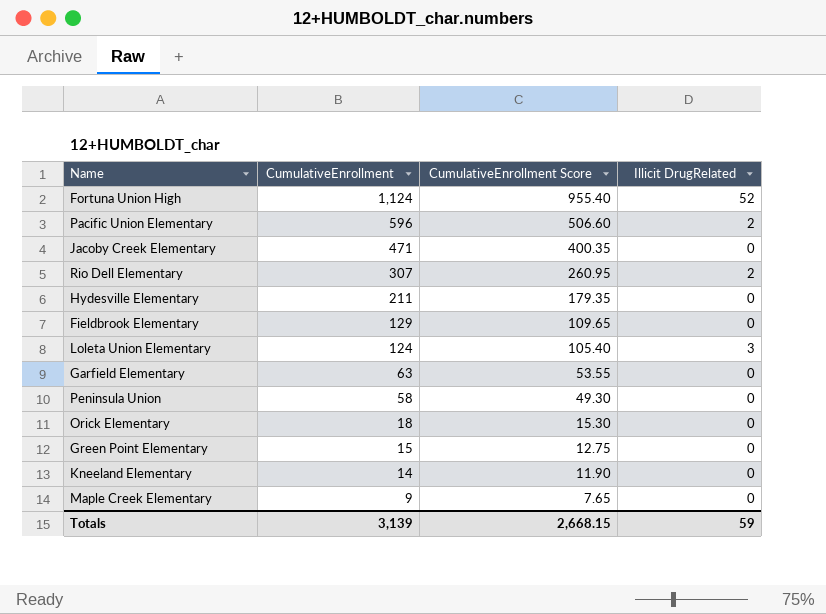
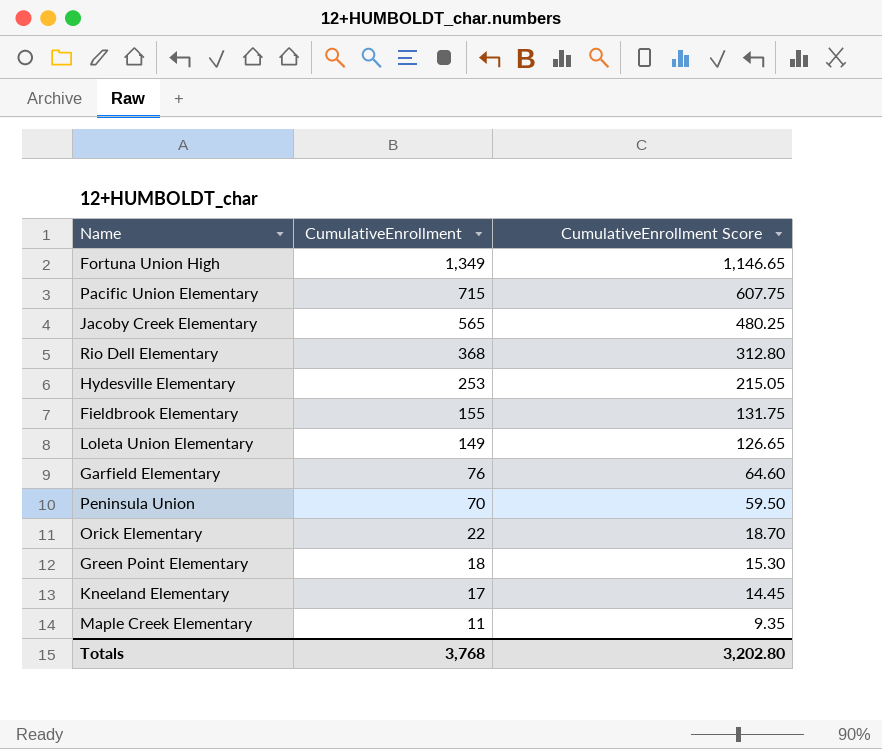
column Illicit DrugRelated | position: 4 -> none
Fortuna Union High | CumulativeEnrollment: 1,124 -> 1,349
Fortuna Union High | CumulativeEnrollment Score: 955.40 -> 1,146.65
Pacific Union Elementary | CumulativeEnrollment: 596 -> 715
Pacific Union Elementary | CumulativeEnrollment Score: 506.60 -> 607.75
Jacoby Creek Elementary | CumulativeEnrollment: 471 -> 565
Jacoby Creek Elementary | CumulativeEnrollment Score: 400.35 -> 480.25
Rio Dell Elementary | CumulativeEnrollment: 307 -> 368
Rio Dell Elementary | CumulativeEnrollment Score: 260.95 -> 312.80
Hydesville Elementary | CumulativeEnrollment: 211 -> 253
Hydesville Elementary | CumulativeEnrollment Score: 179.35 -> 215.05
Fieldbrook Elementary | CumulativeEnrollment: 129 -> 155
Fieldbrook Elementary | CumulativeEnrollment Score: 109.65 -> 131.75
Loleta Union Elementary | CumulativeEnrollment: 124 -> 149
Loleta Union Elementary | CumulativeEnrollment Score: 105.40 -> 126.65
Garfield Elementary | CumulativeEnrollment: 63 -> 76
Garfield Elementary | CumulativeEnrollment Score: 53.55 -> 64.60
Peninsula Union | CumulativeEnrollment: 58 -> 70
Peninsula Union | CumulativeEnrollment Score: 49.30 -> 59.50
Orick Elementary | CumulativeEnrollment: 18 -> 22
Orick Elementary | CumulativeEnrollment Score: 15.30 -> 18.70
Green Point Elementary | CumulativeEnrollment: 15 -> 18
Green Point Elementary | CumulativeEnrollment Score: 12.75 -> 15.30
Kneeland Elementary | CumulativeEnrollment: 14 -> 17
Kneeland Elementary | CumulativeEnrollment Score: 11.90 -> 14.45
Maple Creek Elementary | CumulativeEnrollment: 9 -> 11
Maple Creek Elementary | CumulativeEnrollment Score: 7.65 -> 9.35
Totals | CumulativeEnrollment: 3,139 -> 3,768
Totals | CumulativeEnrollment Score: 2,668.15 -> 3,202.80

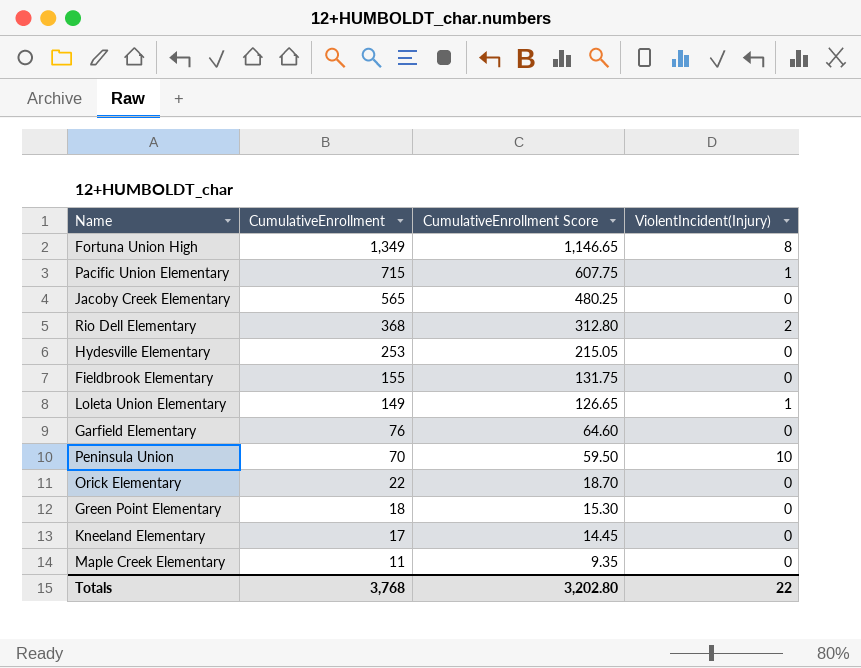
column ViolentIncident(Injury) | position: none -> 4

